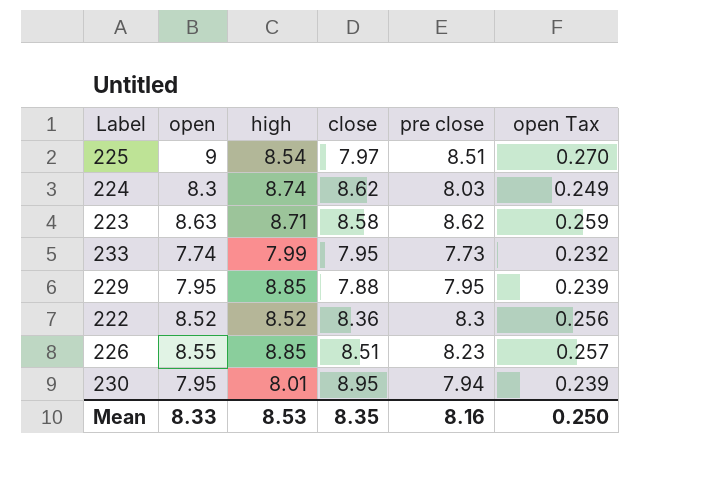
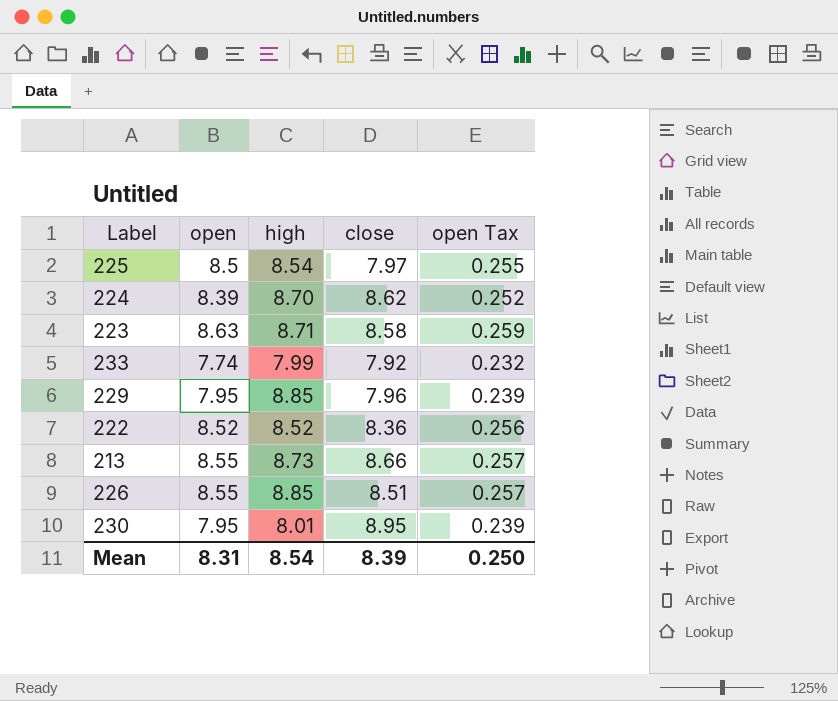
column pre close | position: 5 -> none
225 | open: 9 -> 8.5
225 | open Tax: 0.270 -> 0.255
224 | open: 8.3 -> 8.39
224 | high: 8.74 -> 8.70
224 | open Tax: 0.249 -> 0.252
233 | close: 7.95 -> 7.92
229 | close: 7.88 -> 7.96
row 213: none -> 8.55 | 8.73 | 8.66 | 0.257
Mean | open: 8.33 -> 8.31
Mean | high: 8.53 -> 8.54
Mean | close: 8.35 -> 8.39

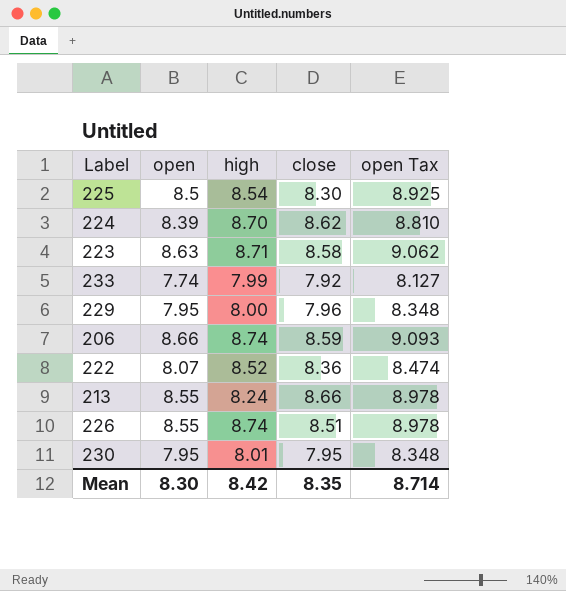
column open Tax | formula: [open] * 0.03 -> [open] * 1.05
225 | close: 7.97 -> 8.30
229 | high: 8.85 -> 8.00
row 206: none -> 8.66 | 8.74 | 8.59 | 9.093
222 | open: 8.52 -> 8.07
213 | high: 8.73 -> 8.24
226 | high: 8.85 -> 8.74
230 | close: 8.95 -> 7.95
Mean | open: 8.31 -> 8.30
Mean | high: 8.54 -> 8.42
Mean | close: 8.39 -> 8.35
Mean | open Tax: 0.250 -> 8.714

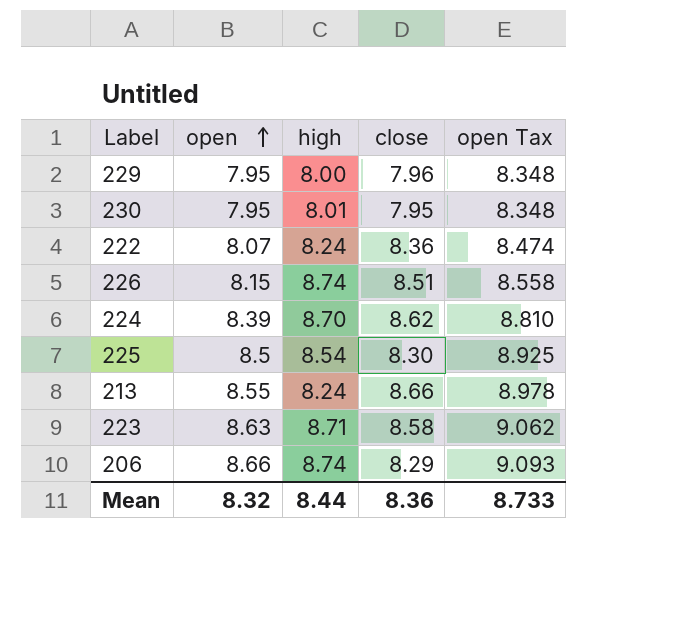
row order: none -> open ascending
row 233: 7.74 | 7.99 | 7.92 | 8.127 -> none
222 | high: 8.52 -> 8.24
226 | open: 8.55 -> 8.15
226 | open Tax: 8.978 -> 8.558
206 | close: 8.59 -> 8.29
Mean | open: 8.30 -> 8.32
Mean | high: 8.42 -> 8.44
Mean | close: 8.35 -> 8.36
Mean | open Tax: 8.714 -> 8.733

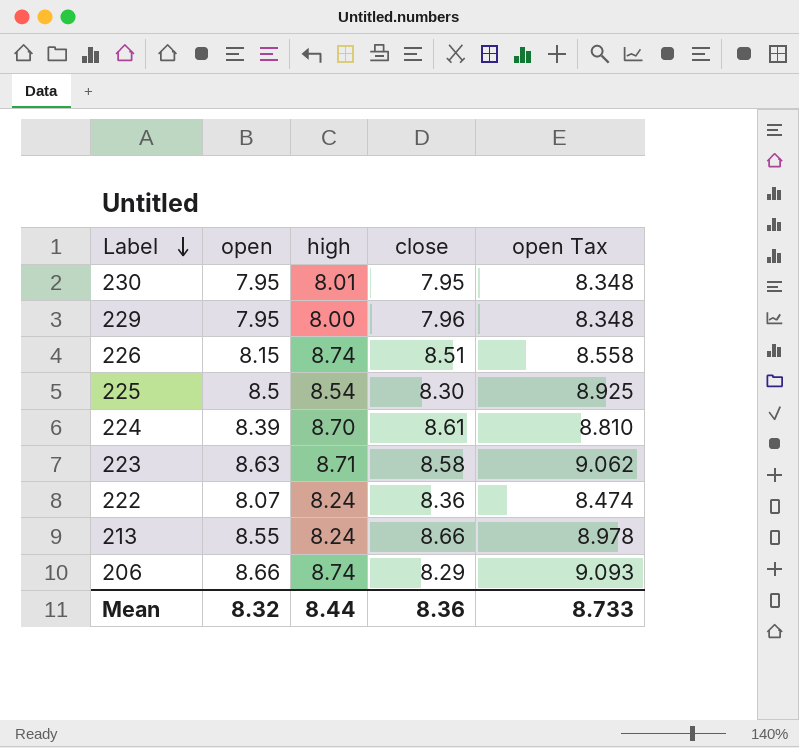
row order: open ascending -> Label descending
224 | close: 8.62 -> 8.61

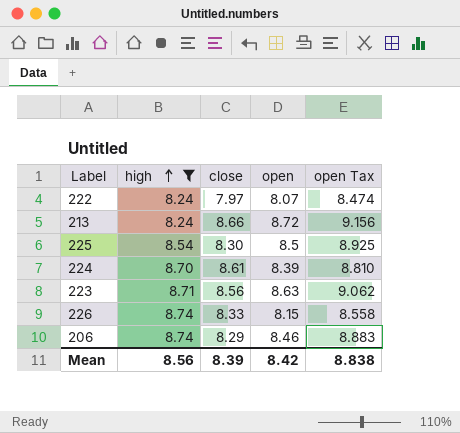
filter: none -> high >= 8.24
row order: Label descending -> high ascending
column open | position: 2 -> 4
222 | close: 8.36 -> 7.97
213 | open: 8.55 -> 8.72
213 | open Tax: 8.978 -> 9.156
223 | close: 8.58 -> 8.56
226 | close: 8.51 -> 8.33
206 | open: 8.66 -> 8.46
206 | open Tax: 9.093 -> 8.883
Mean | high: 8.44 -> 8.56
Mean | close: 8.36 -> 8.39
Mean | open: 8.32 -> 8.42
Mean | open Tax: 8.733 -> 8.838

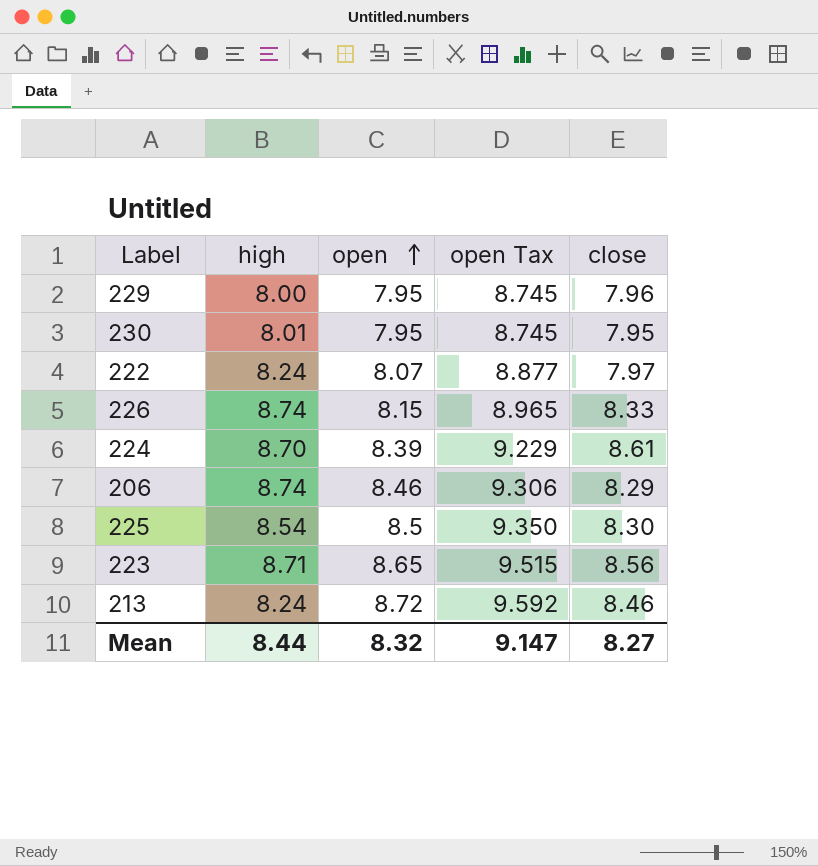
filter: high >= 8.24 -> none
row order: high ascending -> open ascending
column open Tax | formula: [open] * 1.05 -> [open] * 1.1
column close | position: 3 -> 5
223 | open: 8.63 -> 8.65
213 | close: 8.66 -> 8.46
Mean | high: 8.56 -> 8.44
Mean | open: 8.42 -> 8.32
Mean | open Tax: 8.838 -> 9.147
Mean | close: 8.39 -> 8.27

